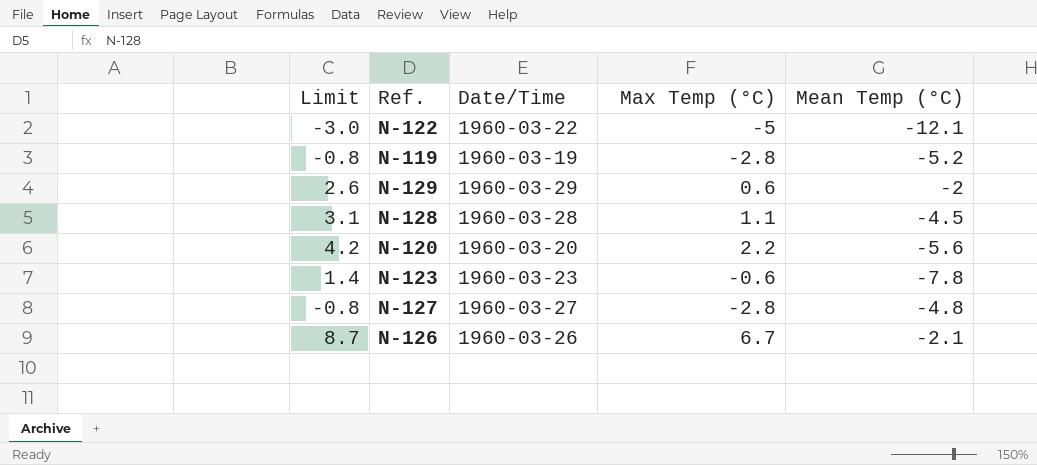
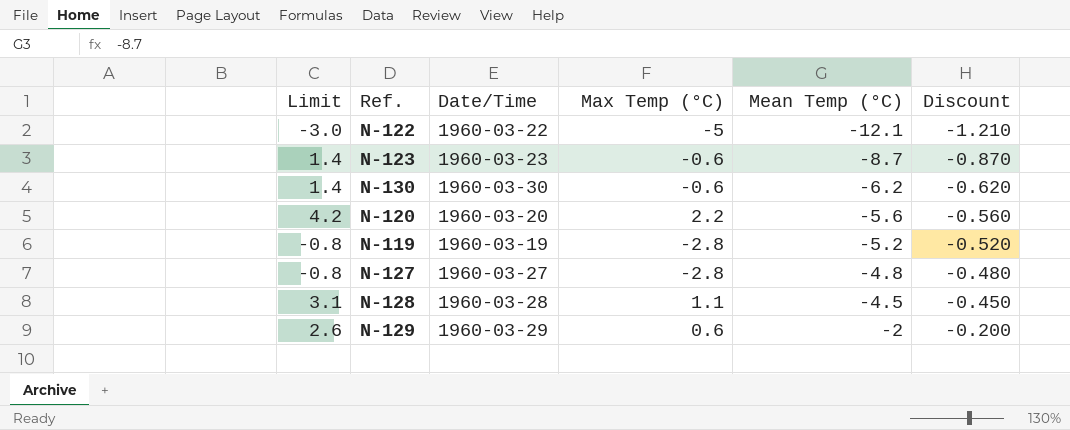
row order: none -> Mean Temp (°C) ascending
column Discount | formula: none -> [Mean Temp (°C)] * 0.1
row N-126: 8.7 | 1960-03-26 | 6.7 | -2.1 -> none
N-123 | Mean Temp (°C): -7.8 -> -8.7
row N-130: none -> 1.4 | 1960-03-30 | -0.6 | -6.2 | -0.620

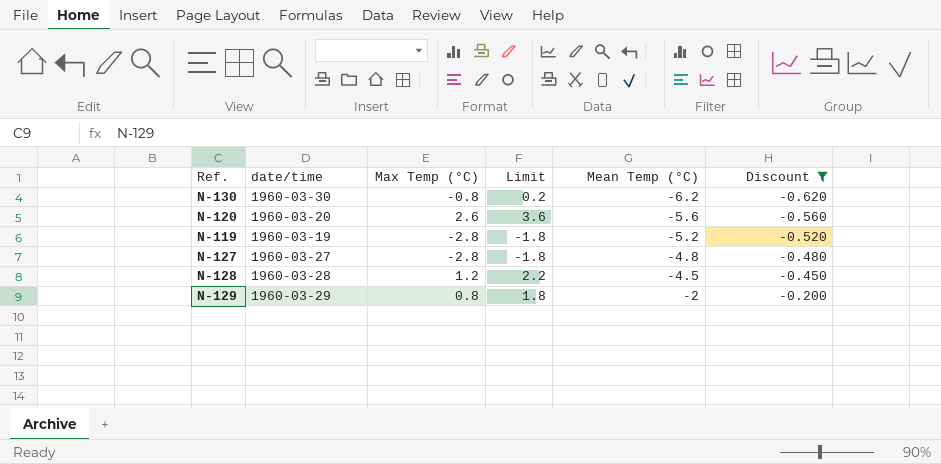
filter: none -> Discount >= -0.620
column name: Date/Time -> date/time
column Limit | formula: [Max Temp (°C)] + 2 -> [Max Temp (°C)] + 1
column Limit | position: 1 -> 4
N-130 | Max Temp (°C): -0.6 -> -0.8
N-120 | Max Temp (°C): 2.2 -> 2.6
N-128 | Max Temp (°C): 1.1 -> 1.2
N-129 | Max Temp (°C): 0.6 -> 0.8

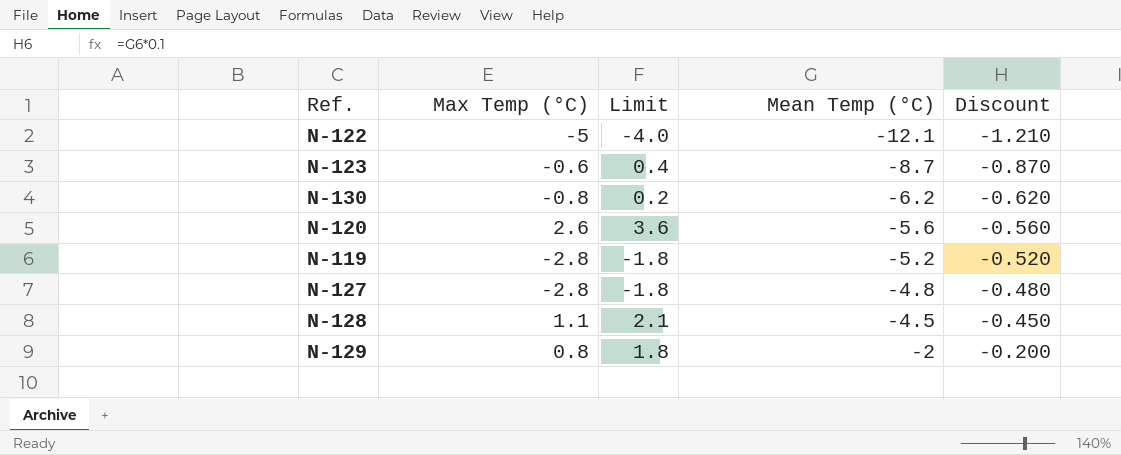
filter: Discount >= -0.620 -> none
column date/time | position: 2 -> none
N-128 | Max Temp (°C): 1.2 -> 1.1
N-128 | Limit: 2.2 -> 2.1

